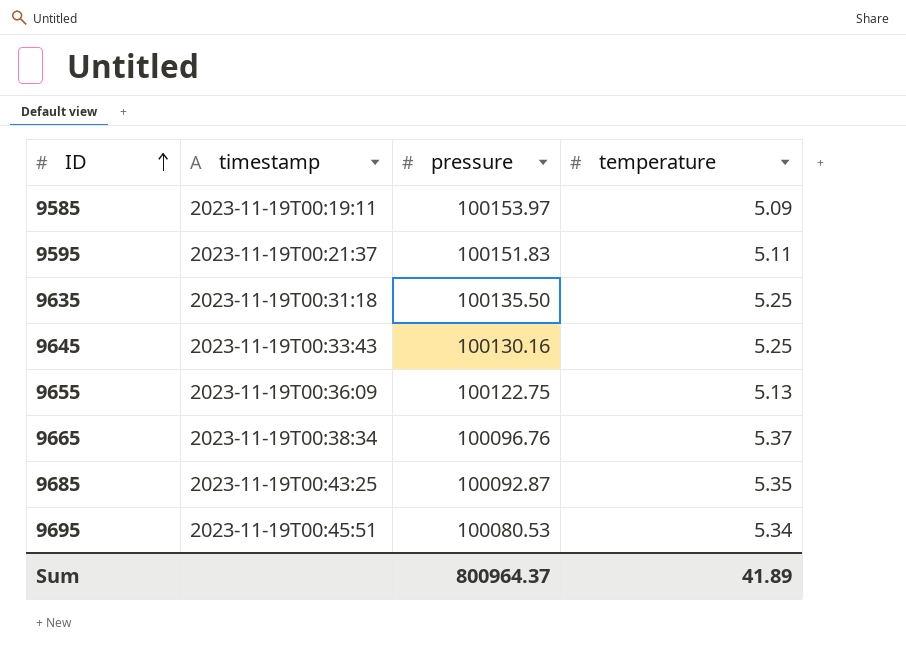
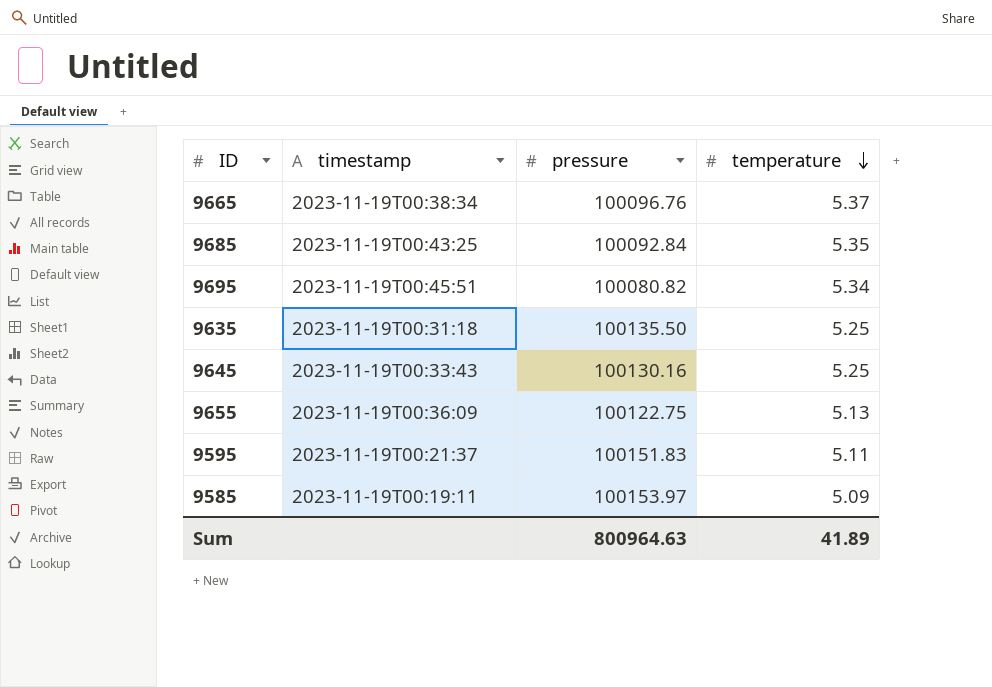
row order: ID ascending -> temperature descending
9685 | pressure: 100092.87 -> 100092.84
9695 | pressure: 100080.53 -> 100080.82
Sum | pressure: 800964.37 -> 800964.63

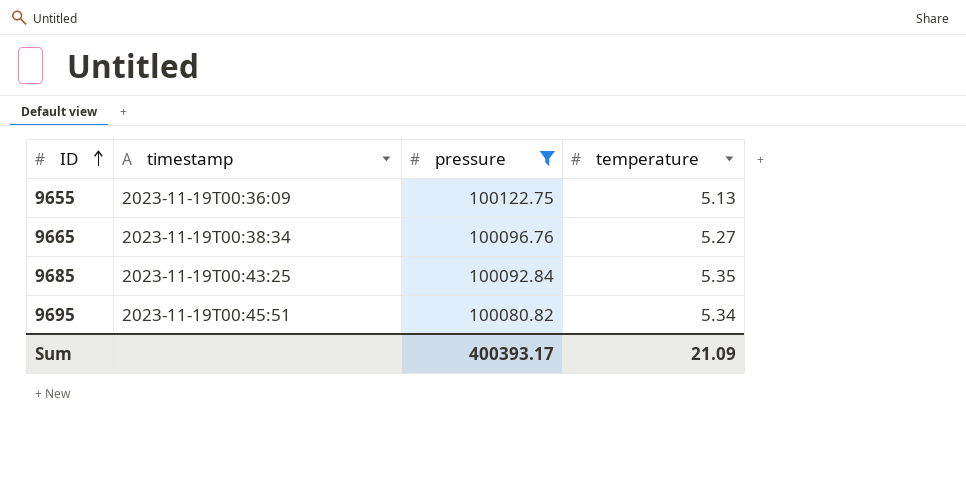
filter: none -> pressure <= 100122.75
row order: temperature descending -> ID ascending
9665 | temperature: 5.37 -> 5.27
Sum | pressure: 800964.63 -> 400393.17
Sum | temperature: 41.89 -> 21.09

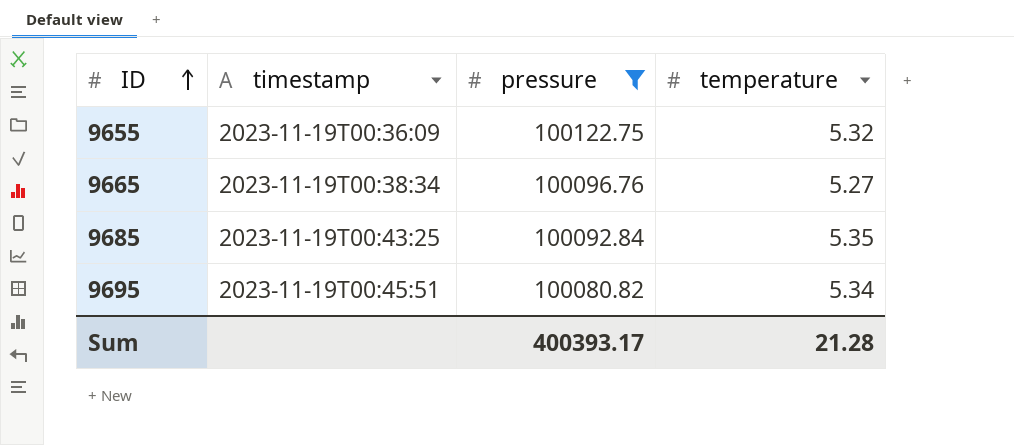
9655 | temperature: 5.13 -> 5.32
Sum | temperature: 21.09 -> 21.28

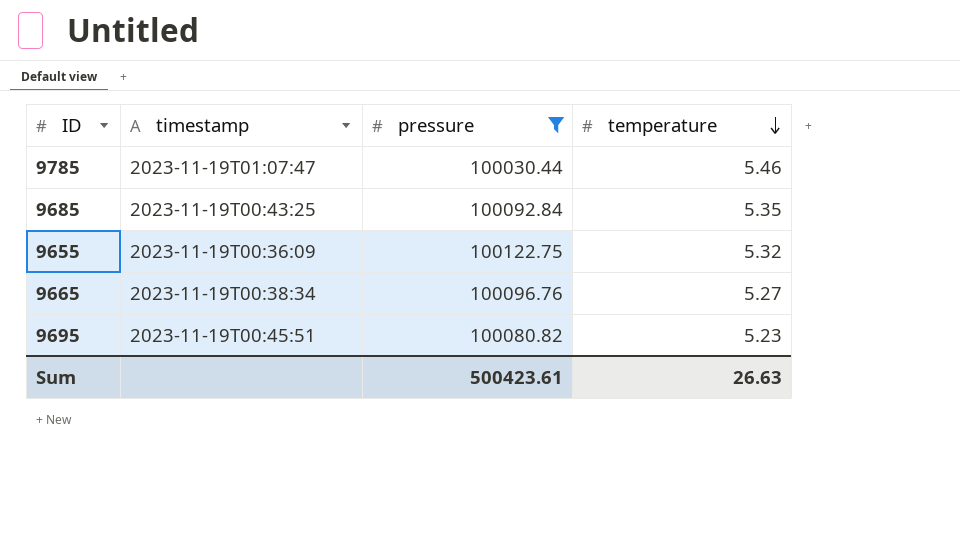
row order: ID ascending -> temperature descending
row 9785: none -> 2023-11-19T01:07:47 | 100030.44 | 5.46
9695 | temperature: 5.34 -> 5.23
Sum | pressure: 400393.17 -> 500423.61
Sum | temperature: 21.28 -> 26.63

